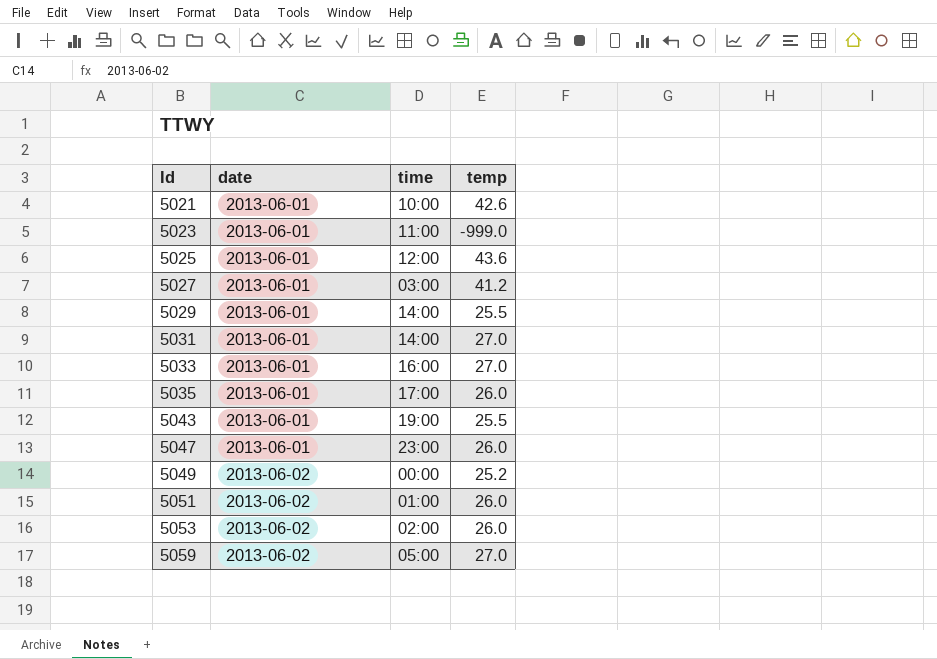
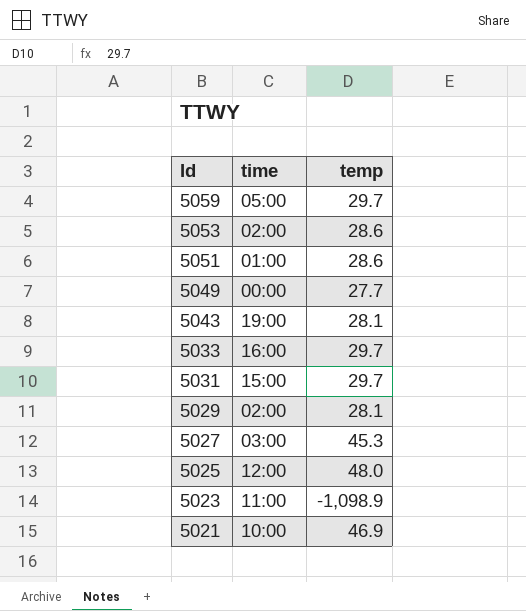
row order: Id ascending -> Id descending
column date | position: 2 -> none
row 5035: 2013-06-01 | 17:00 | 26.0 -> none
row 5047: 2013-06-01 | 23:00 | 26.0 -> none
5059 | temp: 27.0 -> 29.7
5053 | temp: 26.0 -> 28.6
5051 | temp: 26.0 -> 28.6
5049 | temp: 25.2 -> 27.7
5043 | temp: 25.5 -> 28.1
5033 | temp: 27.0 -> 29.7
5031 | time: 14:00 -> 15:00
5031 | temp: 27.0 -> 29.7
5029 | time: 14:00 -> 02:00
5029 | temp: 25.5 -> 28.1
5027 | temp: 41.2 -> 45.3
5025 | temp: 43.6 -> 48.0
5023 | temp: -999.0 -> -1,098.9
5021 | temp: 42.6 -> 46.9

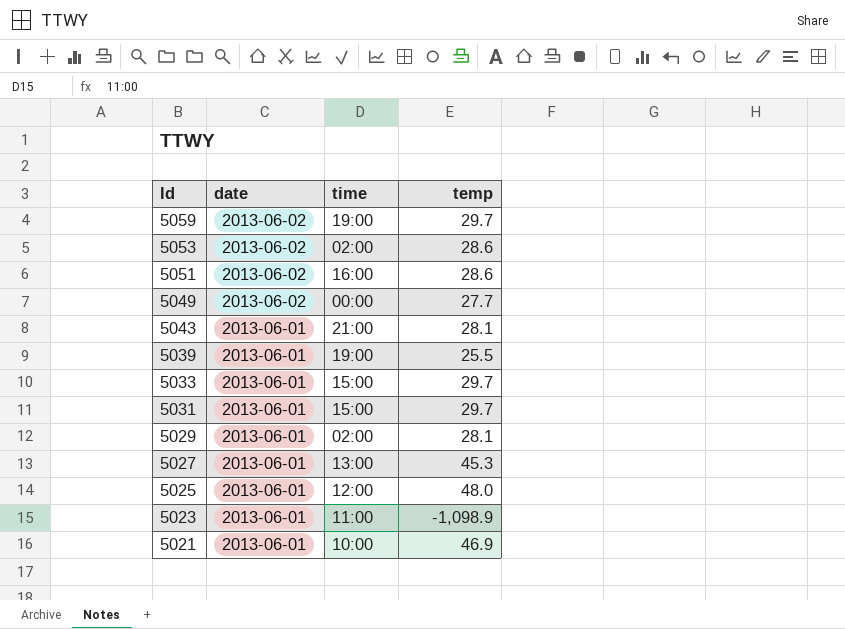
column date | position: none -> 2
5059 | time: 05:00 -> 19:00
5051 | time: 01:00 -> 16:00
5043 | time: 19:00 -> 21:00
row 5039: none -> 2013-06-01 | 19:00 | 25.5
5033 | time: 16:00 -> 15:00
5027 | time: 03:00 -> 13:00

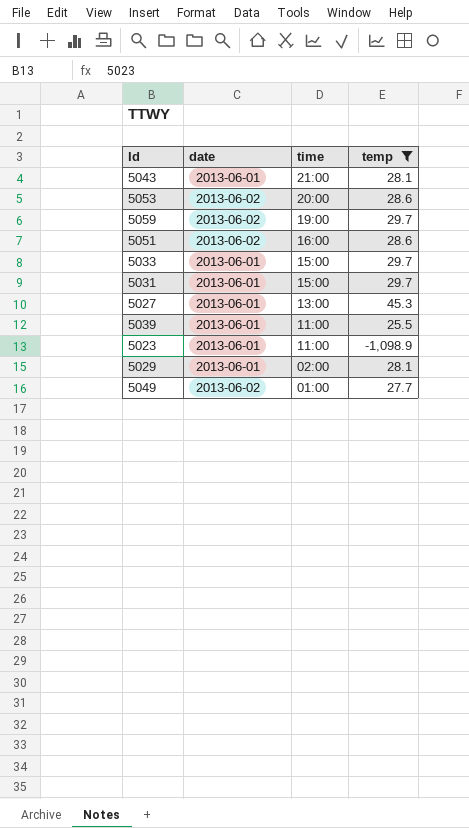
filter: none -> temp <= 45.3
row order: Id descending -> time descending
5053 | time: 02:00 -> 20:00
5039 | time: 19:00 -> 11:00
5049 | time: 00:00 -> 01:00

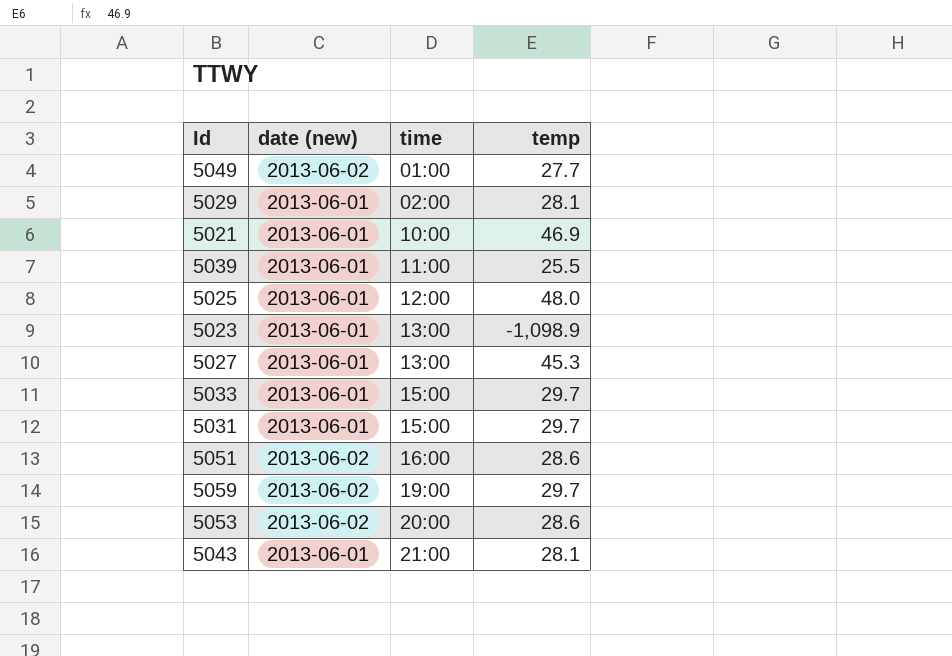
filter: temp <= 45.3 -> none
row order: time descending -> time ascending
column name: date -> date (new)
5023 | time: 11:00 -> 13:00

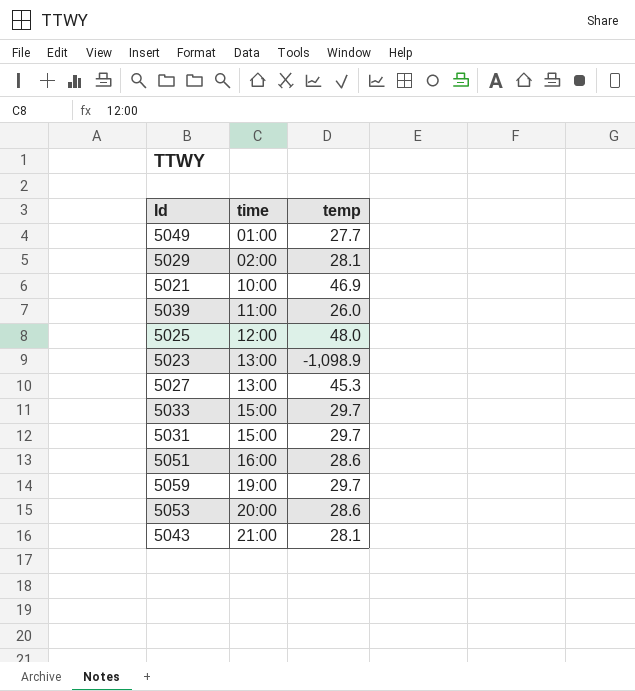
column date (new) | position: 2 -> none
5039 | temp: 25.5 -> 26.0

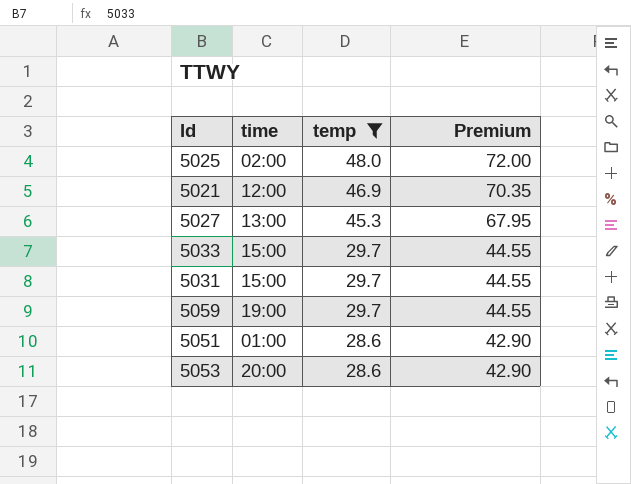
filter: none -> temp >= 28.6
row order: time ascending -> temp descending
column Premium | formula: none -> [temp] * 1.5
5025 | time: 12:00 -> 02:00
5021 | time: 10:00 -> 12:00
5051 | time: 16:00 -> 01:00

